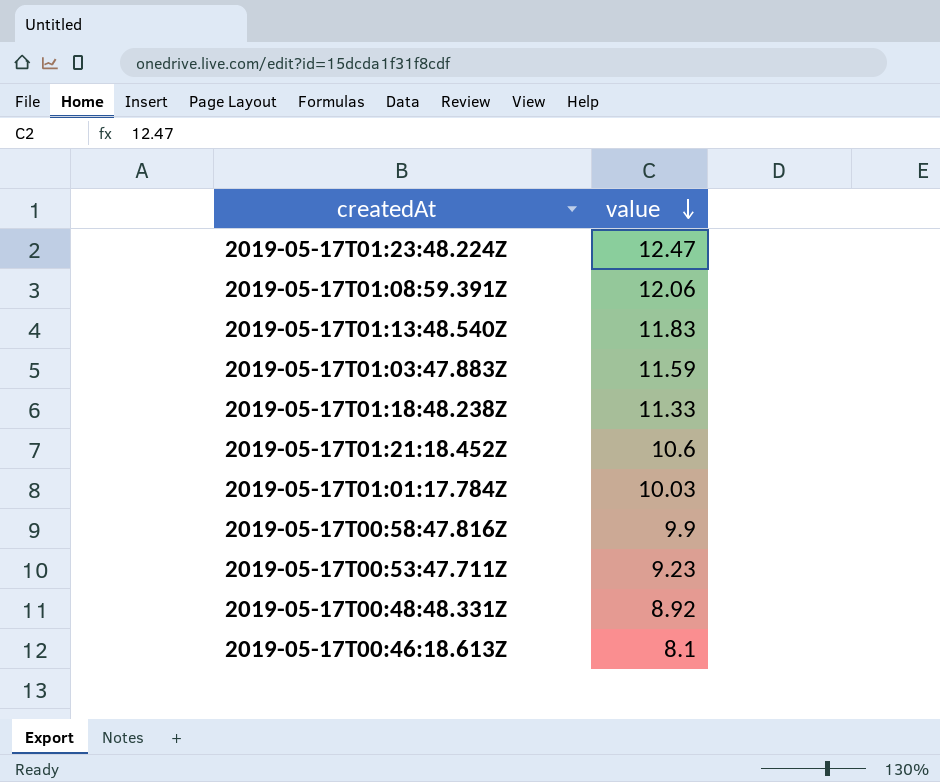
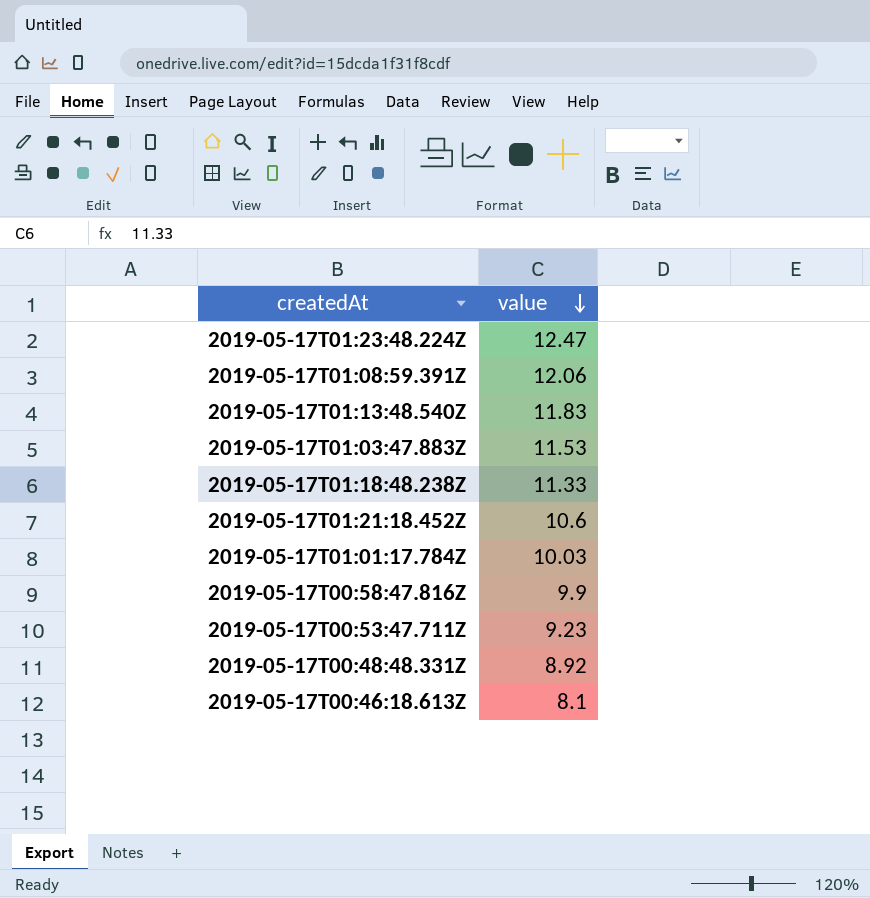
2019-05-17T01:03:47.883Z | value: 11.59 -> 11.53

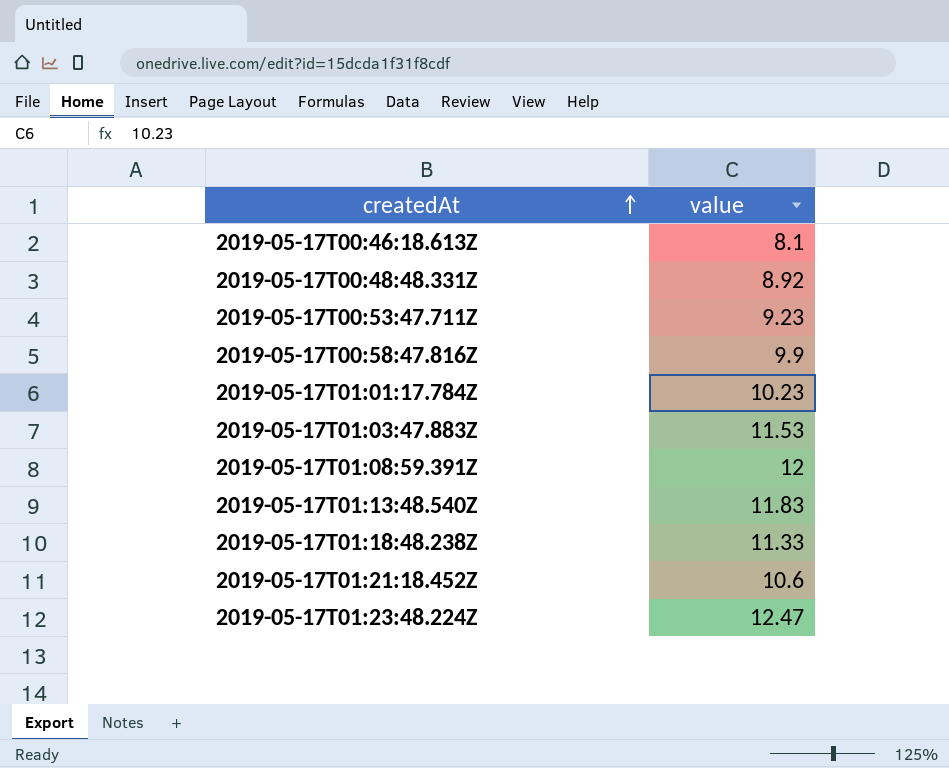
row order: value descending -> createdAt ascending
2019-05-17T01:01:17.784Z | value: 10.03 -> 10.23
2019-05-17T01:08:59.391Z | value: 12.06 -> 12

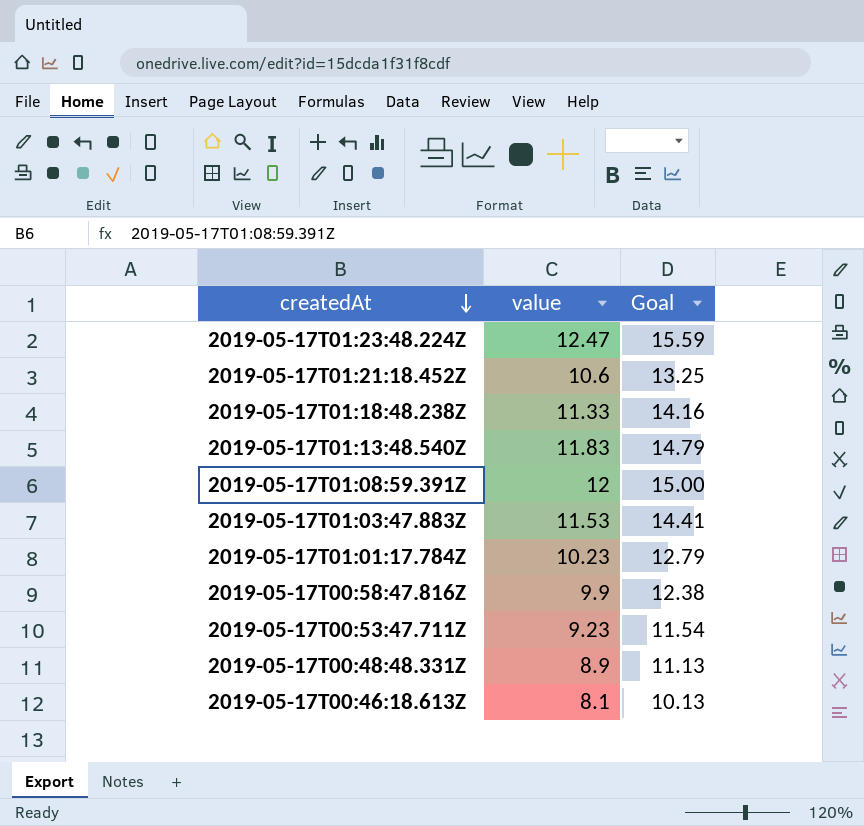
row order: createdAt ascending -> createdAt descending
column Goal | formula: none -> [value] * 1.25
2019-05-17T00:48:48.331Z | value: 8.92 -> 8.9

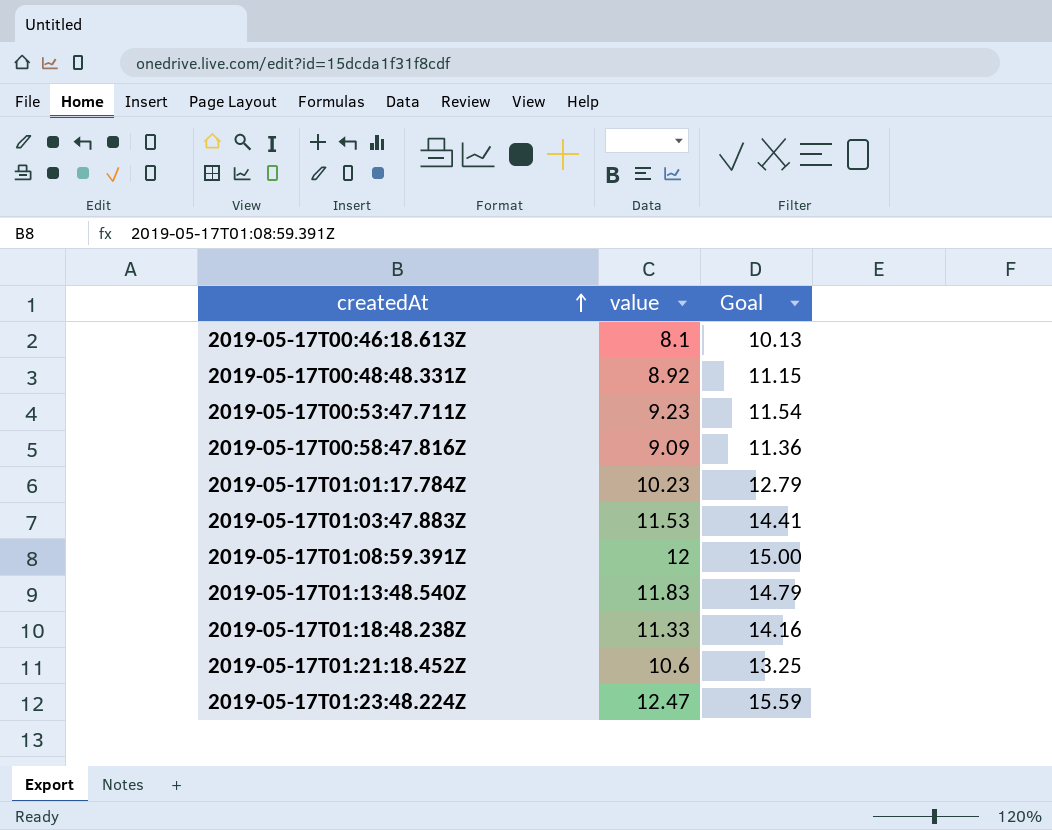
row order: createdAt descending -> createdAt ascending
2019-05-17T00:48:48.331Z | value: 8.9 -> 8.92
2019-05-17T00:48:48.331Z | Goal: 11.13 -> 11.15
2019-05-17T00:58:47.816Z | value: 9.9 -> 9.09
2019-05-17T00:58:47.816Z | Goal: 12.38 -> 11.36

